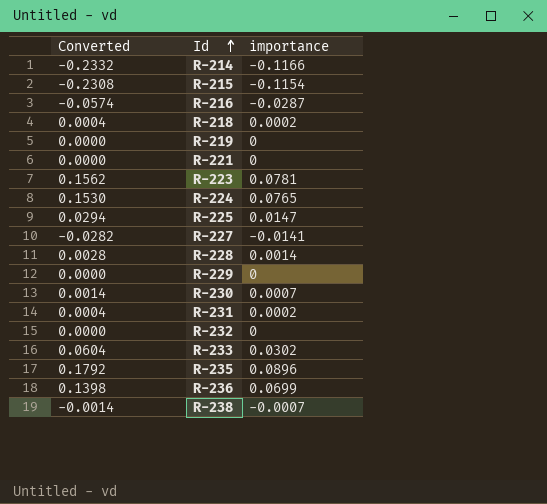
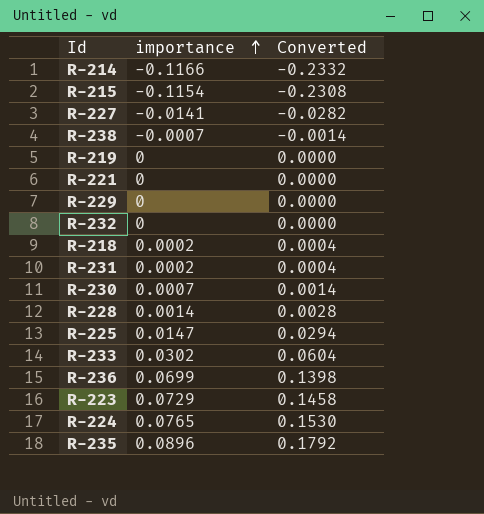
row order: Id ascending -> importance ascending
column Converted | position: 1 -> 3
row R-216: -0.0574 | -0.0287 -> none
R-223 | importance: 0.0781 -> 0.0729
R-223 | Converted: 0.1562 -> 0.1458

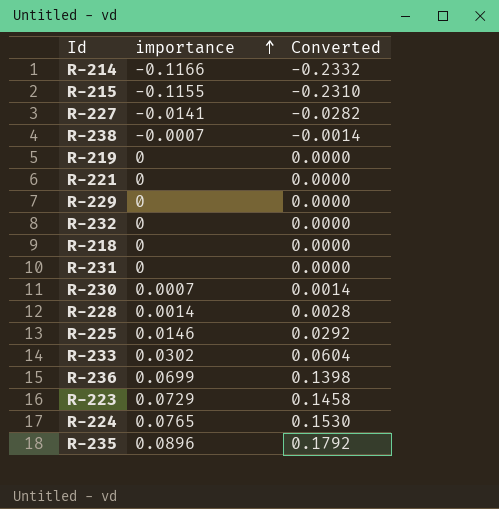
R-215 | importance: -0.1154 -> -0.1155
R-215 | Converted: -0.2308 -> -0.2310
R-218 | importance: 0.0002 -> 0
R-218 | Converted: 0.0004 -> 0.0000
R-231 | importance: 0.0002 -> 0
R-231 | Converted: 0.0004 -> 0.0000
R-225 | importance: 0.0147 -> 0.0146
R-225 | Converted: 0.0294 -> 0.0292

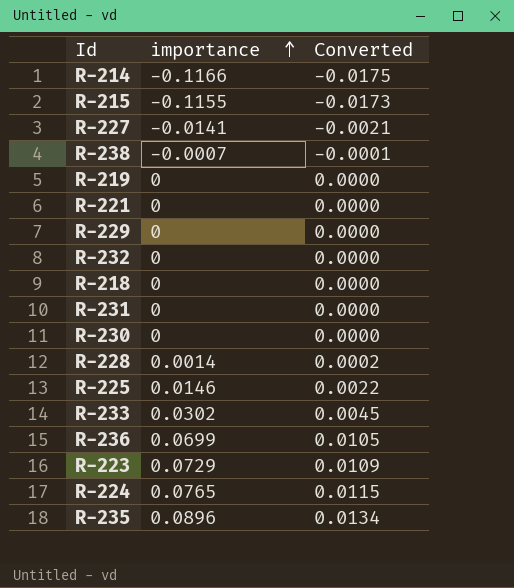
column Converted | formula: [importance] * 2 -> [importance] * 0.15
R-230 | importance: 0.0007 -> 0

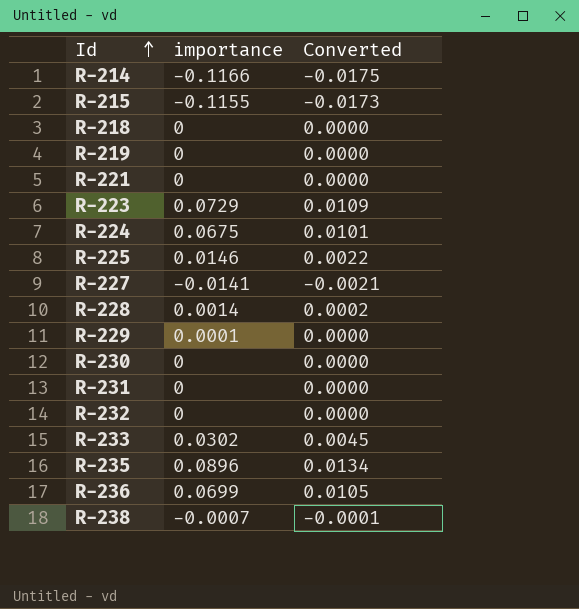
row order: importance ascending -> Id ascending
R-224 | importance: 0.0765 -> 0.0675
R-224 | Converted: 0.0115 -> 0.0101
R-229 | importance: 0 -> 0.0001

